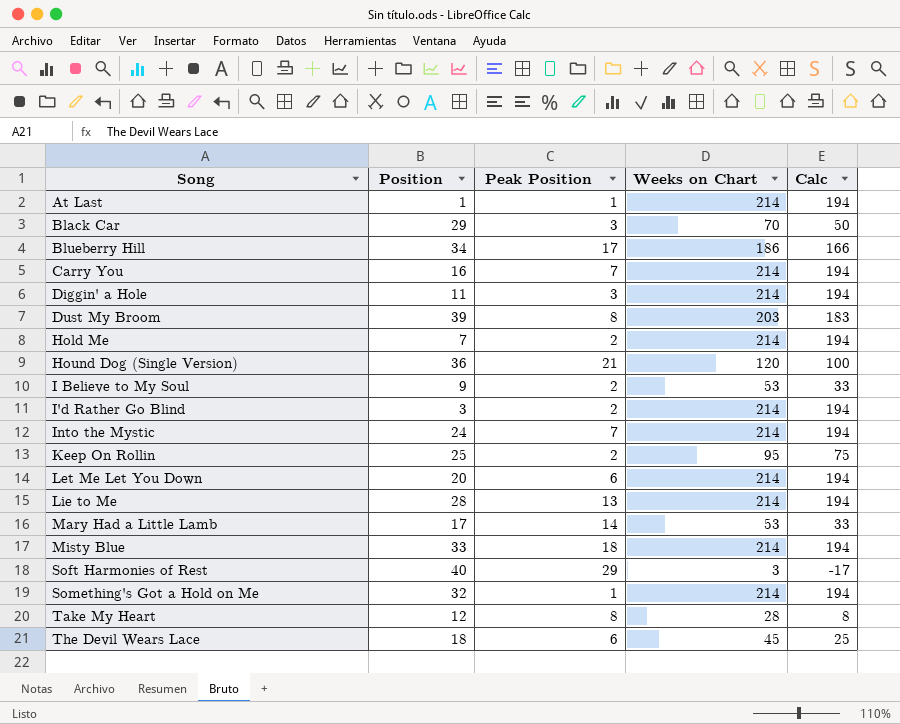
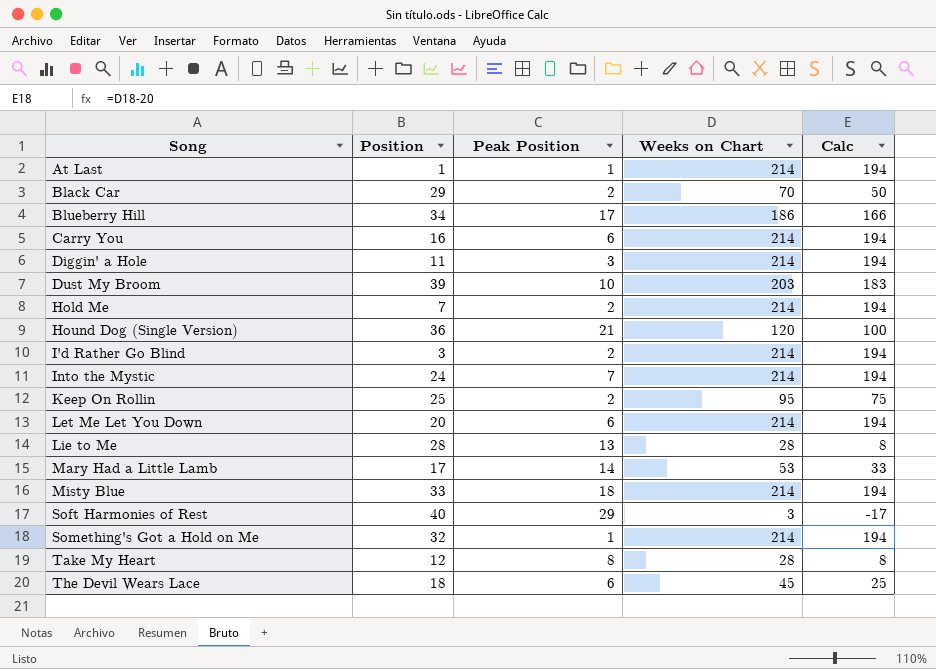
row I Believe to My Soul: 9 | 2 | 53 | 33 -> none
Black Car | Peak Position: 3 -> 2
Carry You | Peak Position: 7 -> 6
Dust My Broom | Peak Position: 8 -> 10
Lie to Me | Weeks on Chart: 214 -> 28
Lie to Me | Calc: 194 -> 8

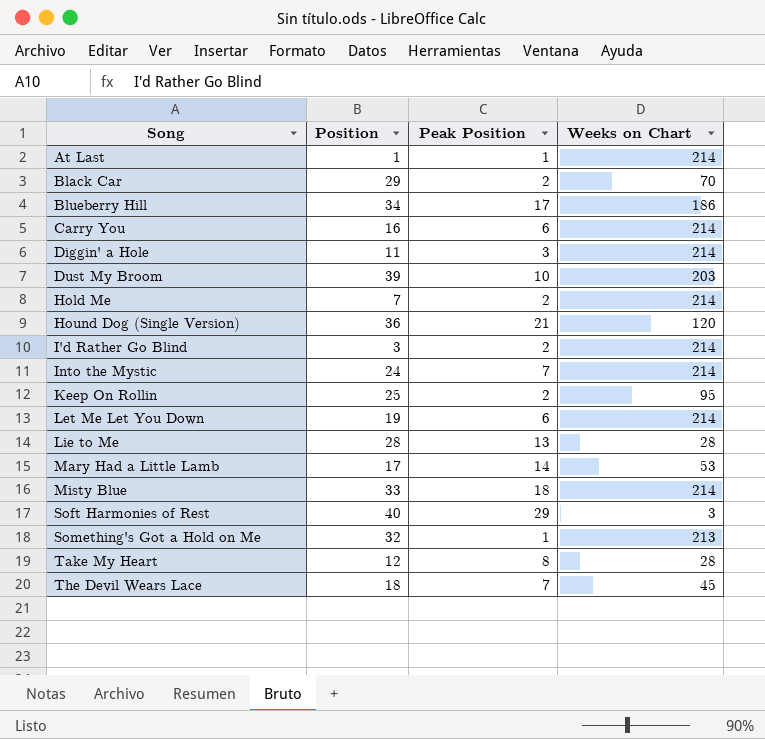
column Calc | formula: [Weeks on Chart] - 20 -> none
Let Me Let You Down | Position: 20 -> 19
Something's Got a Hold on Me | Weeks on Chart: 214 -> 213
The Devil Wears Lace | Peak Position: 6 -> 7

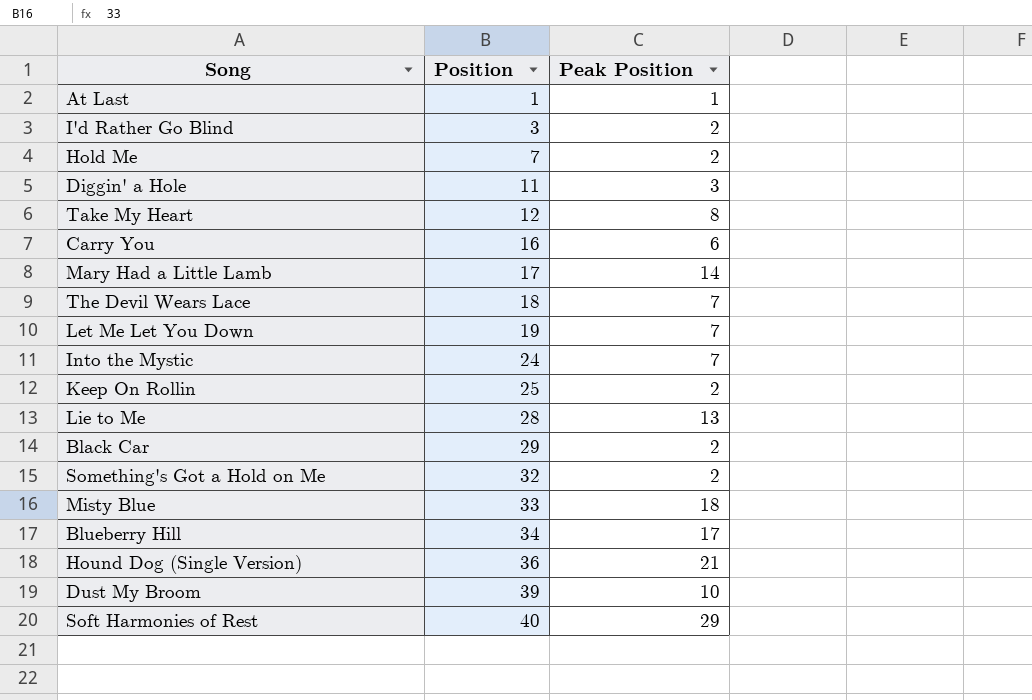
row order: Song ascending -> Position ascending
column Weeks on Chart | position: 4 -> none
Let Me Let You Down | Peak Position: 6 -> 7
Something's Got a Hold on Me | Peak Position: 1 -> 2

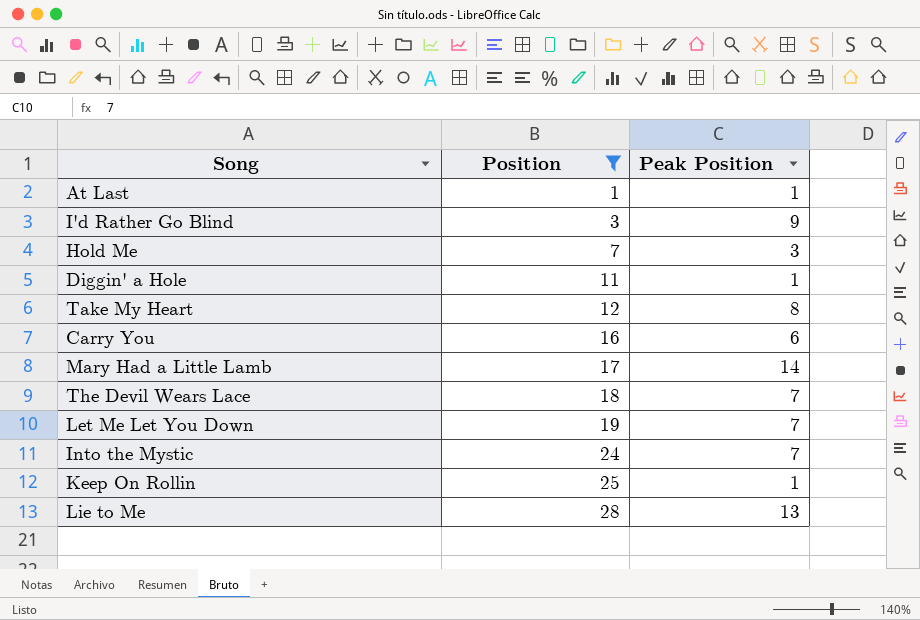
filter: none -> Position <= 28
I'd Rather Go Blind | Peak Position: 2 -> 9
Hold Me | Peak Position: 2 -> 3
Diggin' a Hole | Peak Position: 3 -> 1
Keep On Rollin | Peak Position: 2 -> 1

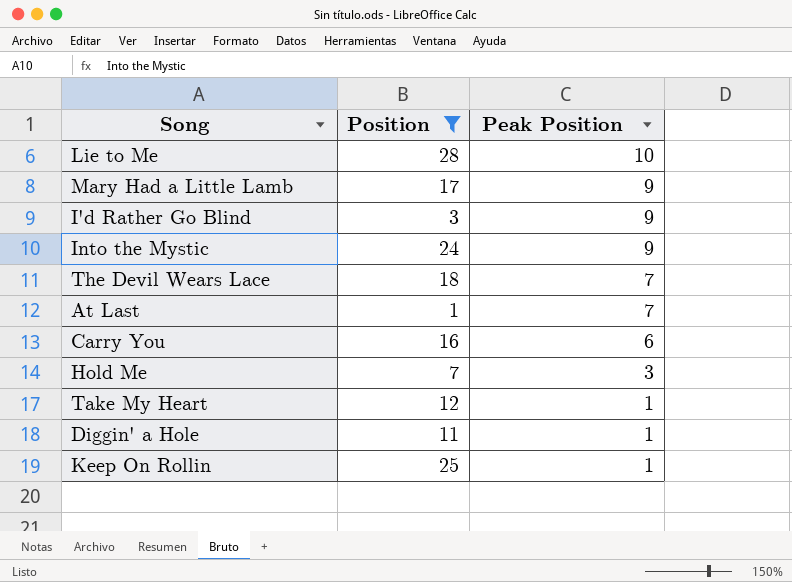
row order: Position ascending -> Peak Position descending
row Let Me Let You Down: 19 | 7 -> none
Lie to Me | Peak Position: 13 -> 10
Mary Had a Little Lamb | Peak Position: 14 -> 9
Into the Mystic | Peak Position: 7 -> 9
At Last | Peak Position: 1 -> 7
Take My Heart | Peak Position: 8 -> 1

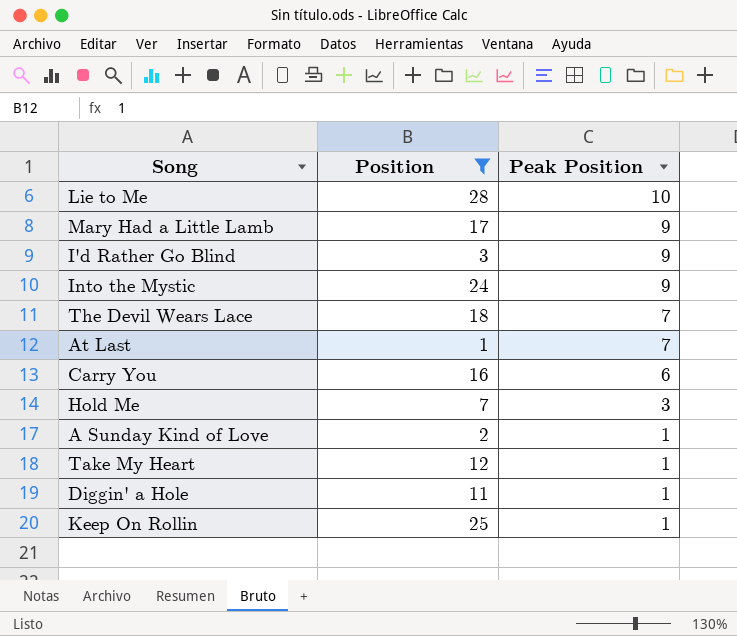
row A Sunday Kind of Love: none -> 2 | 1

